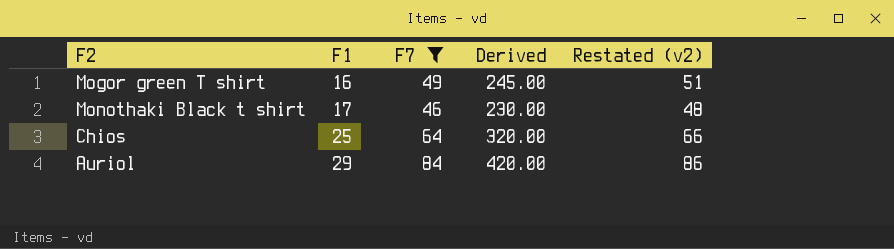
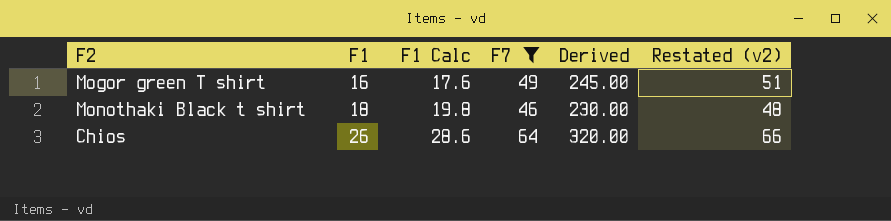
column F1 Calc | formula: none -> [F1] * 1.1
row Auriol: 29 | 84 | 420.00 | 86 -> none
Monothaki Black t shirt | F1: 17 -> 18
Chios | F1: 25 -> 26

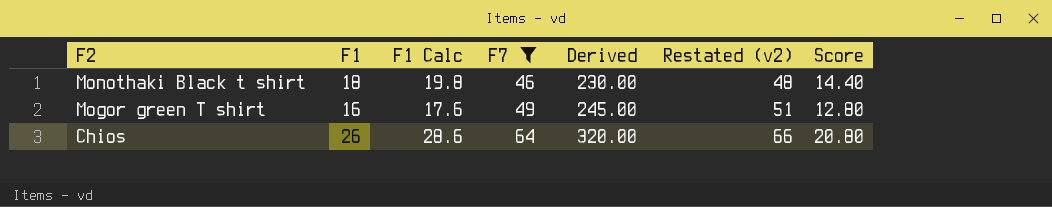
row order: F1 ascending -> F2 descending
column Score | formula: none -> [F1] * 0.8

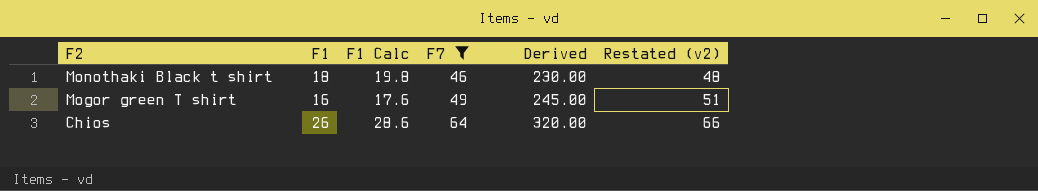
column Score | formula: [F1] * 0.8 -> none

